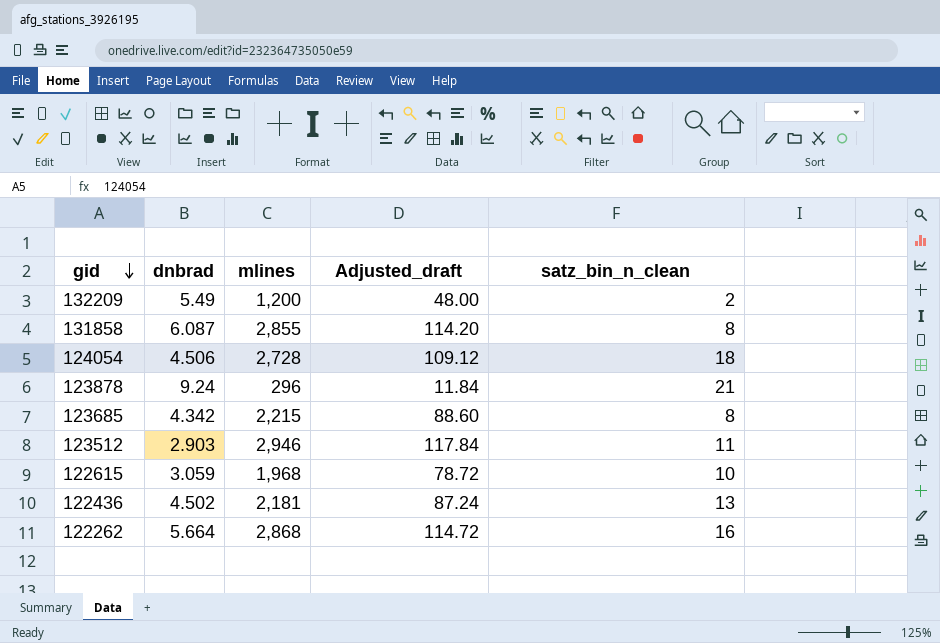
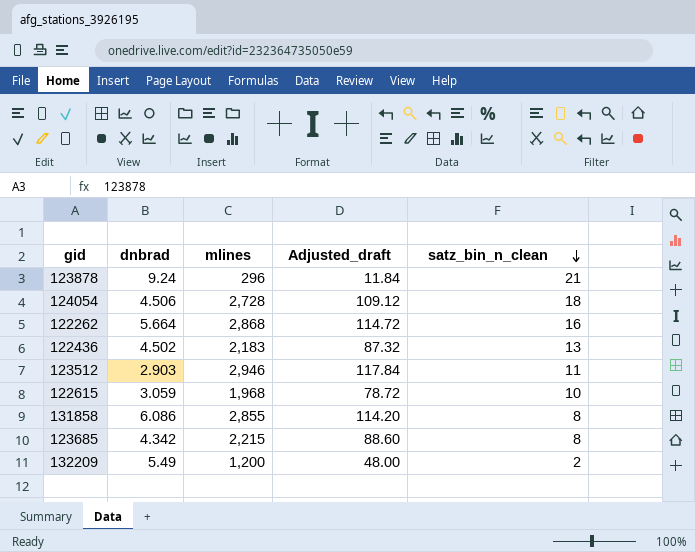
row order: gid descending -> satz_bin_n_clean descending
122436 | mlines: 2,181 -> 2,183
122436 | Adjusted_draft: 87.24 -> 87.32
131858 | dnbrad: 6.087 -> 6.086

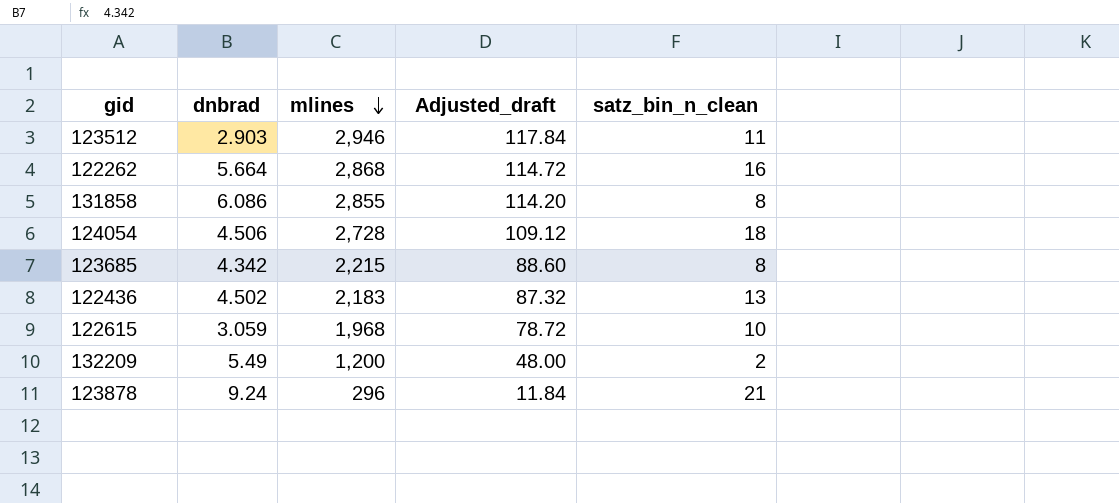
row order: satz_bin_n_clean descending -> mlines descending

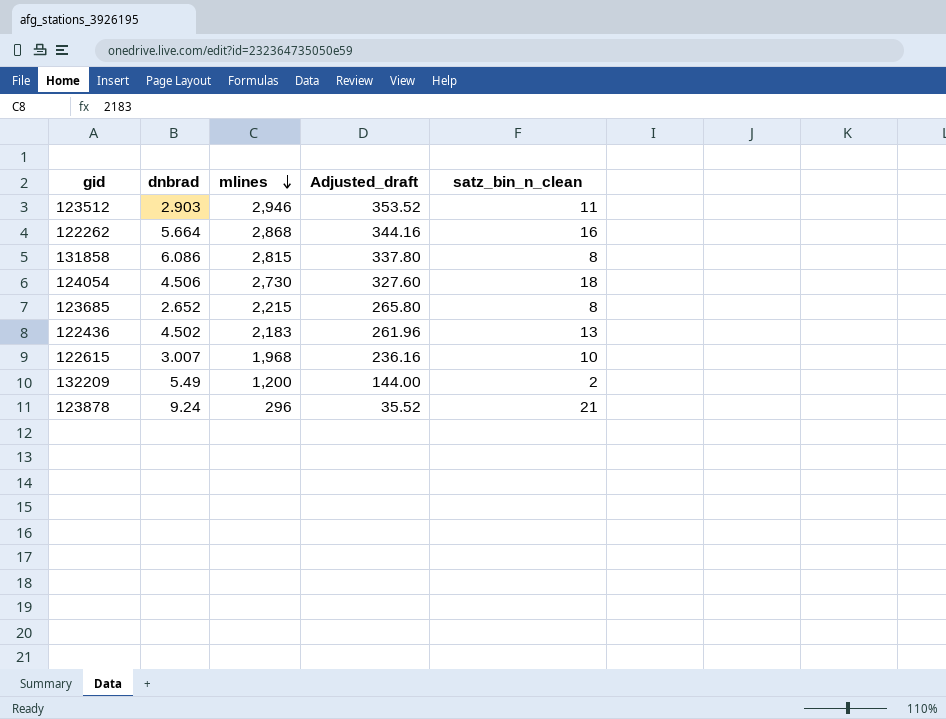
column Adjusted_draft | formula: [mlines] * 0.04 -> [mlines] * 0.12
131858 | mlines: 2,855 -> 2,815
124054 | mlines: 2,728 -> 2,730
123685 | dnbrad: 4.342 -> 2.652
122615 | dnbrad: 3.059 -> 3.007

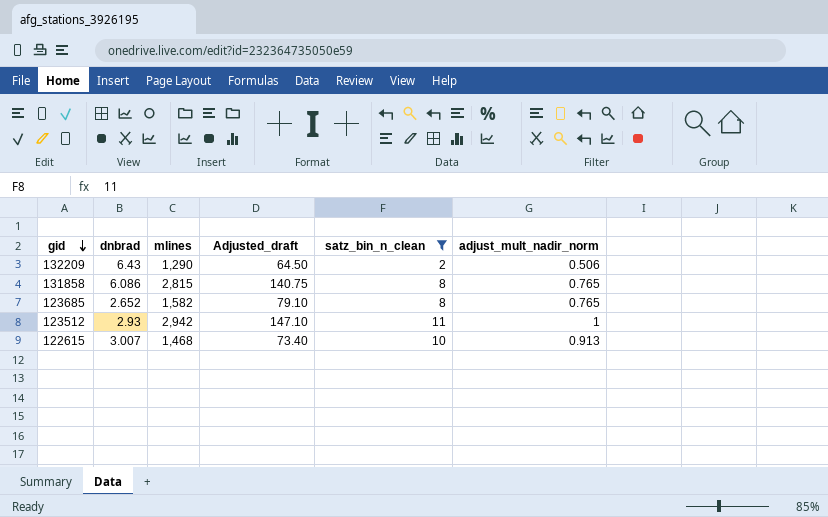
filter: none -> satz_bin_n_clean <= 11
row order: mlines descending -> gid descending
column Adjusted_draft | formula: [mlines] * 0.12 -> [mlines] * 0.05
column adjust_mult_nadir_norm | position: none -> 6
132209 | dnbrad: 5.49 -> 6.43
132209 | mlines: 1,200 -> 1,290
123685 | mlines: 2,215 -> 1,582
123512 | dnbrad: 2.903 -> 2.93
123512 | mlines: 2,946 -> 2,942
122615 | mlines: 1,968 -> 1,468

